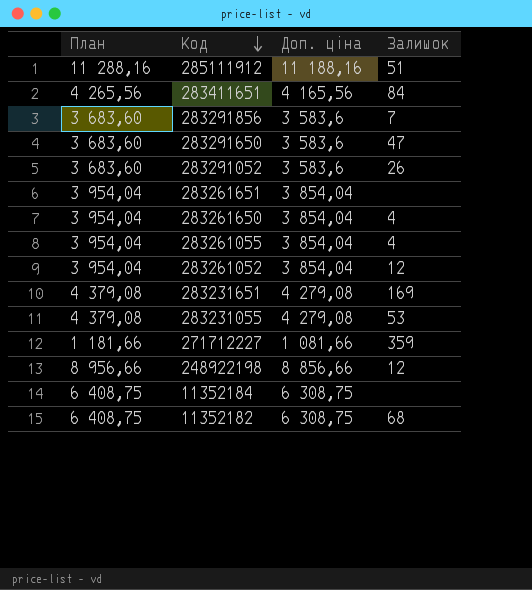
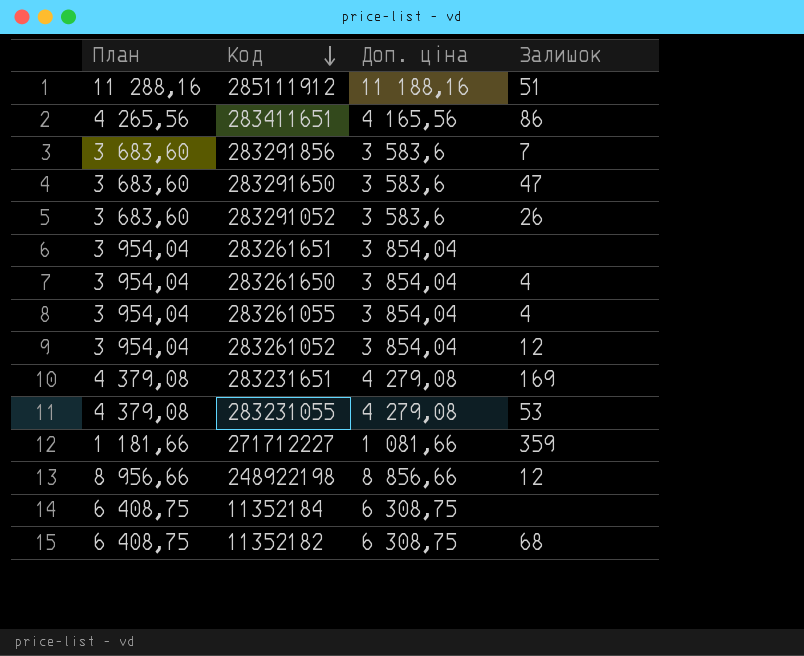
283411651 | Залишок: 84 -> 86

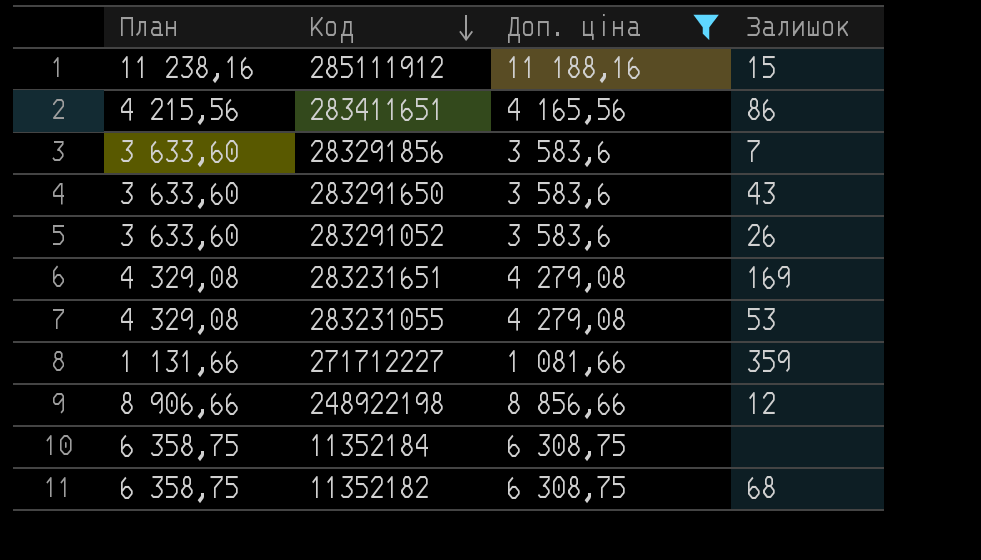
filter: none -> Доп. ціна != 3 854,04
column План | formula: [Доп. ціна] + 100 -> [Доп. ціна] + 50
285111912 | Залишок: 51 -> 15
283291650 | Залишок: 47 -> 43

